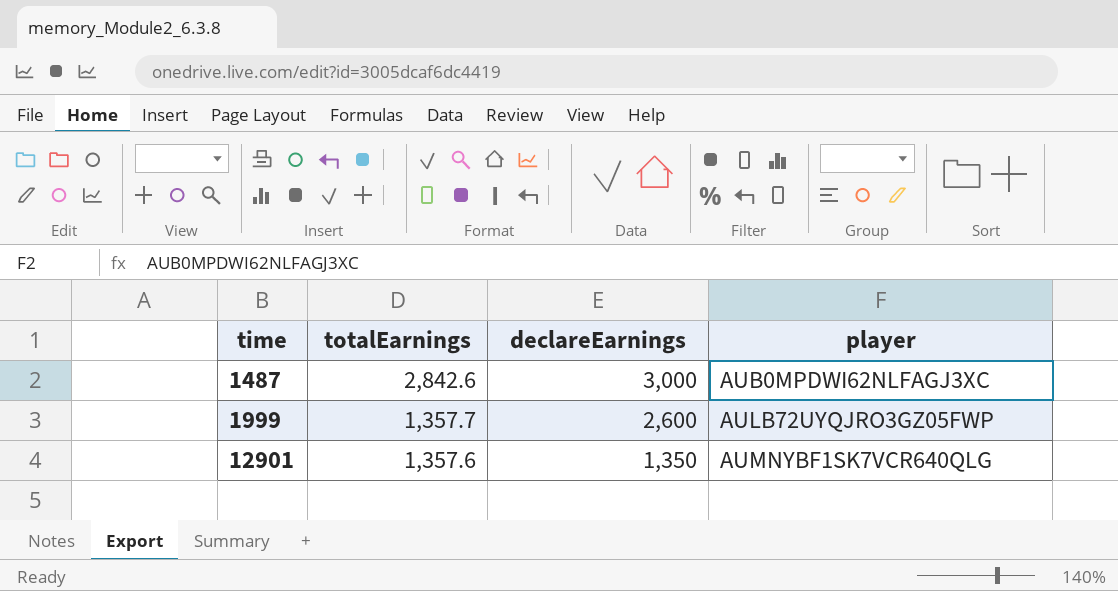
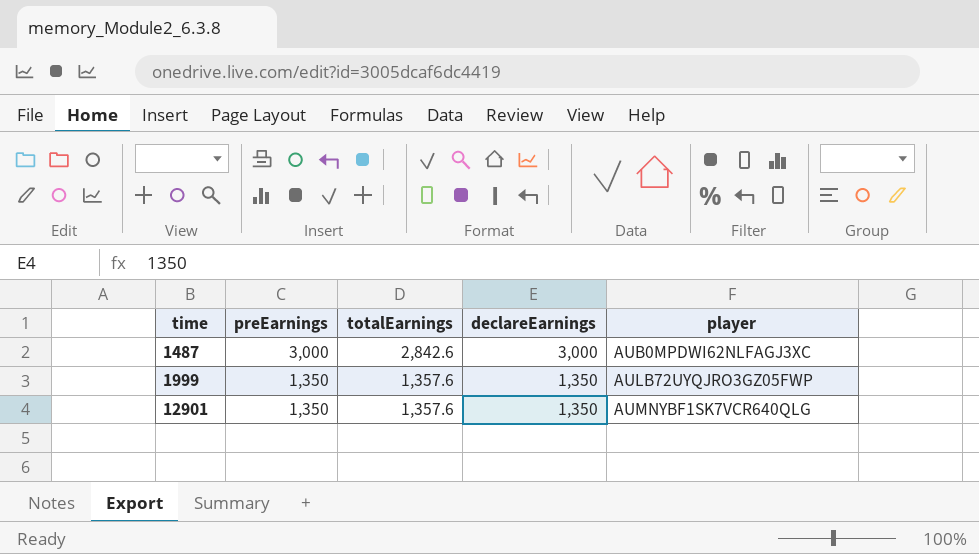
column preEarnings | position: none -> 2
1999 | totalEarnings: 1,357.7 -> 1,357.6
1999 | declareEarnings: 2,600 -> 1,350

